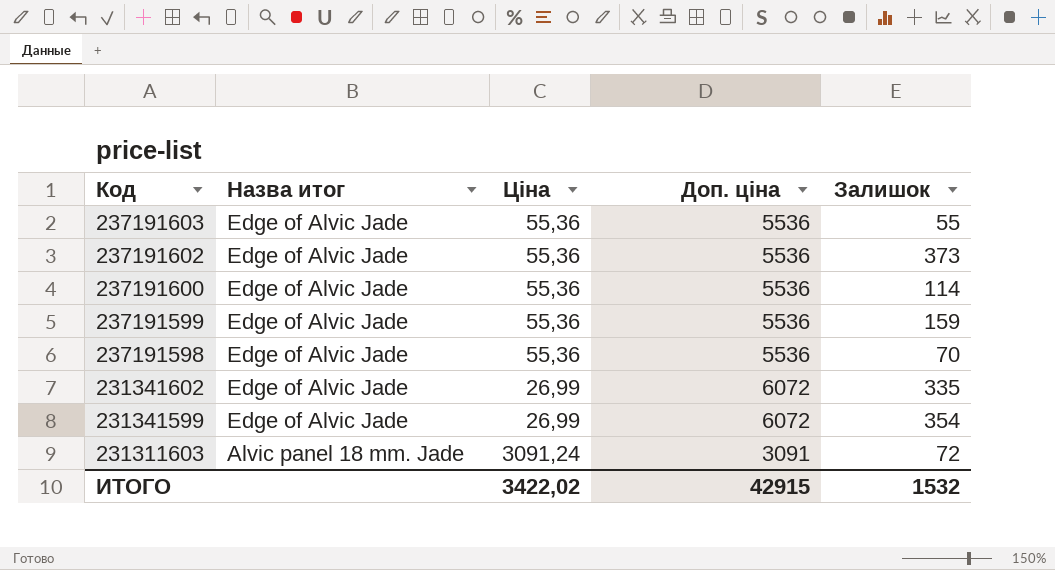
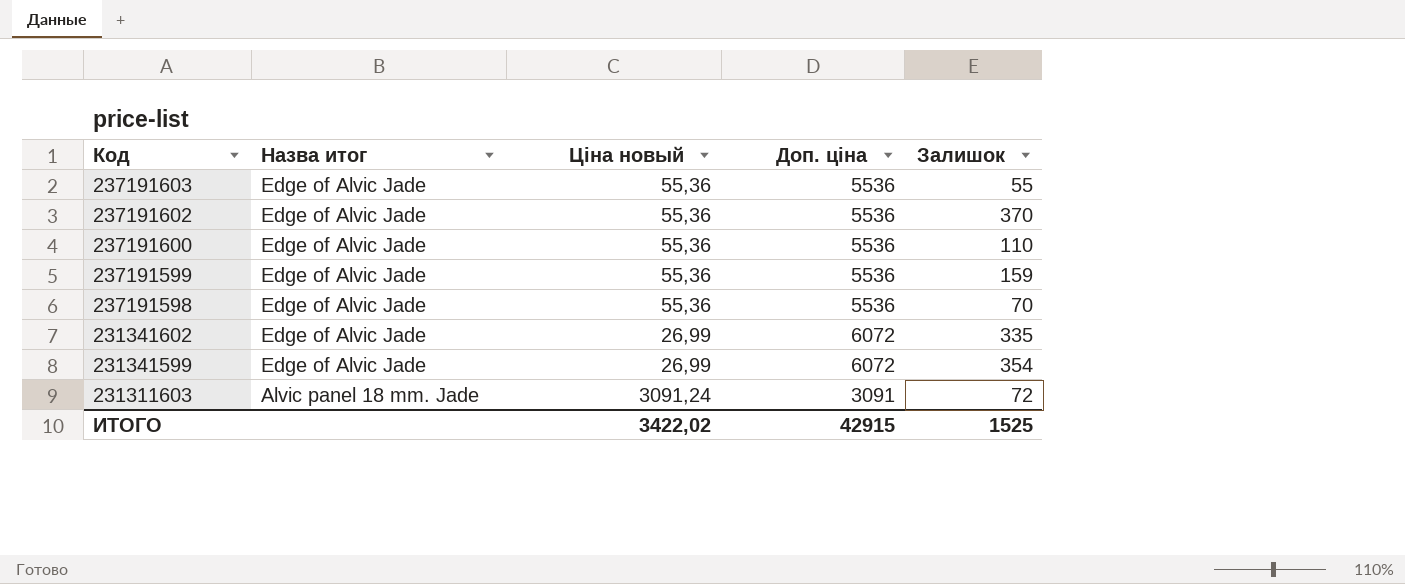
column name: Ціна -> Ціна новый
237191602 | Залишок: 373 -> 370
237191600 | Залишок: 114 -> 110
ИТОГО | Залишок: 1532 -> 1525

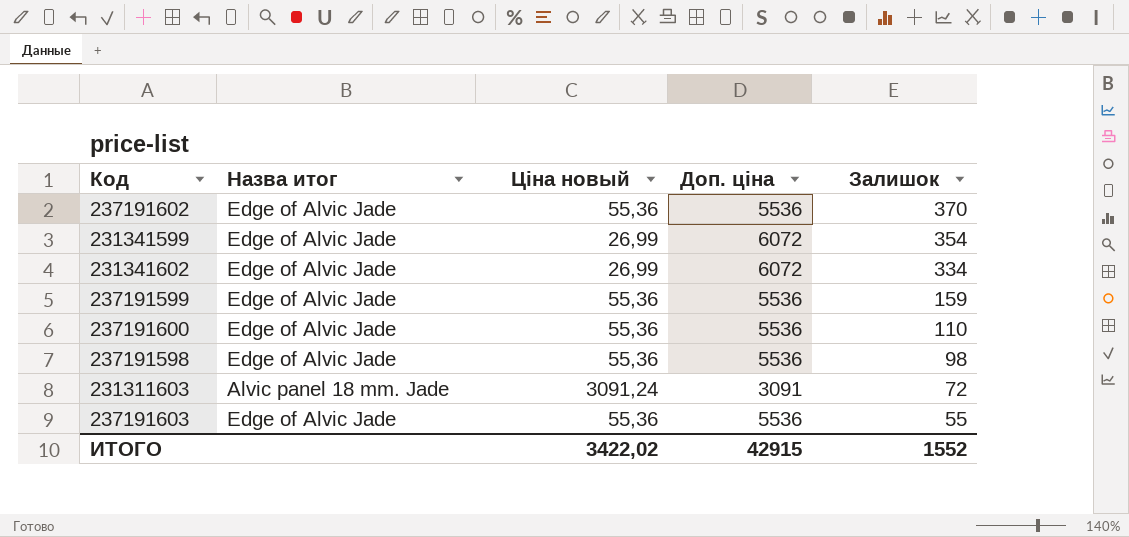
row order: Код descending -> Залишок descending
231341602 | Залишок: 335 -> 334
237191598 | Залишок: 70 -> 98
ИТОГО | Залишок: 1525 -> 1552

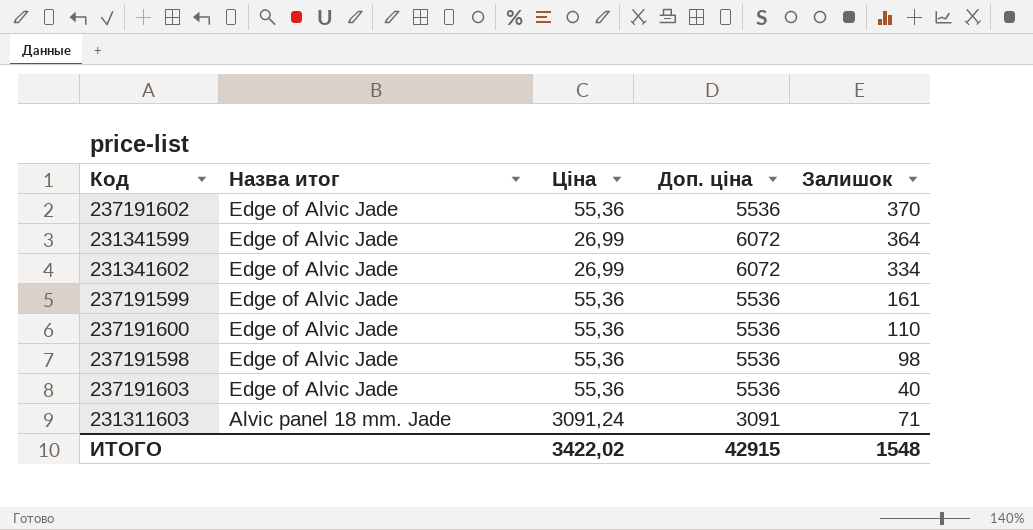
row order: Залишок descending -> Назва итог descending
column name: Ціна новый -> Ціна
231341599 | Залишок: 354 -> 364
237191599 | Залишок: 159 -> 161
237191603 | Залишок: 55 -> 40
231311603 | Залишок: 72 -> 71
ИТОГО | Залишок: 1552 -> 1548

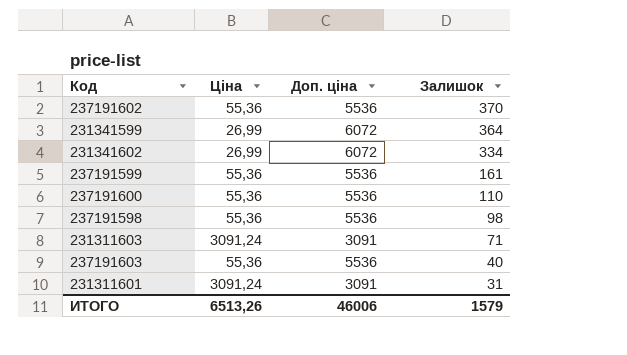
row order: Назва итог descending -> Залишок descending
column Назва итог | position: 2 -> none
row 231311601: none -> 3091,24 | 3091 | 31
ИТОГО | Ціна: 3422,02 -> 6513,26
ИТОГО | Доп. ціна: 42915 -> 46006
ИТОГО | Залишок: 1548 -> 1579

